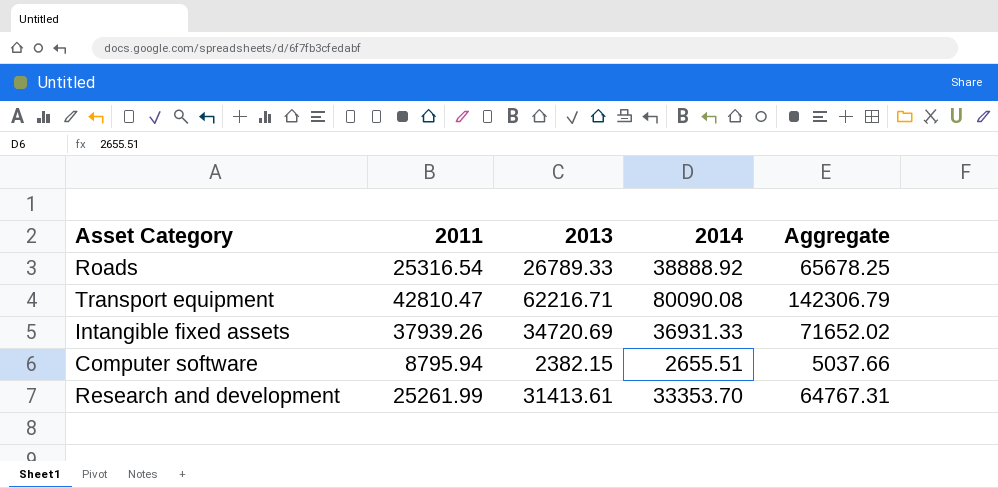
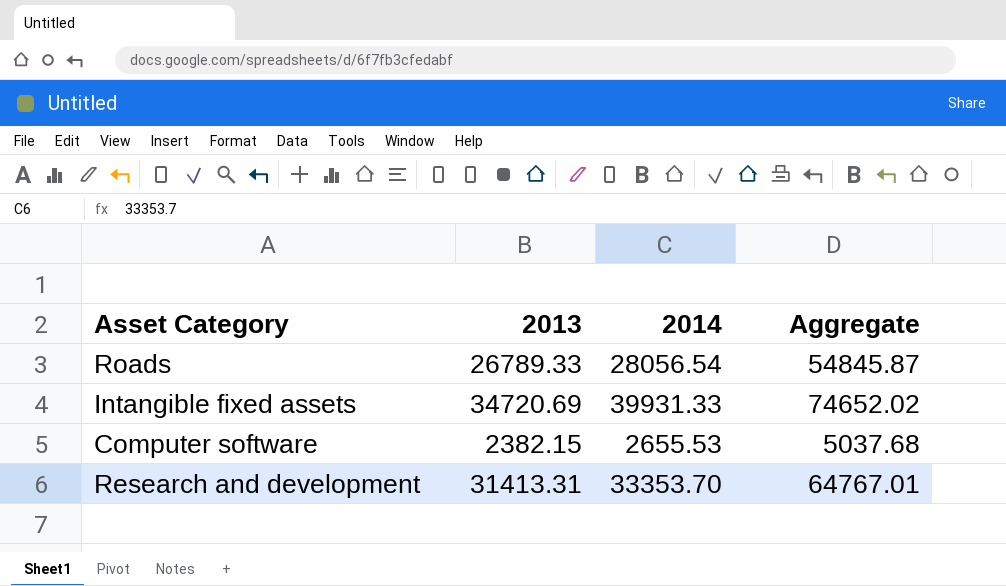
column 2011 | position: 2 -> none
row Transport equipment: 42810.47 | 62216.71 | 80090.08 | 142306.79 -> none
Roads | 2014: 38888.92 -> 28056.54
Roads | Aggregate: 65678.25 -> 54845.87
Intangible fixed assets | 2014: 36931.33 -> 39931.33
Intangible fixed assets | Aggregate: 71652.02 -> 74652.02
Computer software | 2014: 2655.51 -> 2655.53
Computer software | Aggregate: 5037.66 -> 5037.68
Research and development | 2013: 31413.61 -> 31413.31
Research and development | Aggregate: 64767.31 -> 64767.01

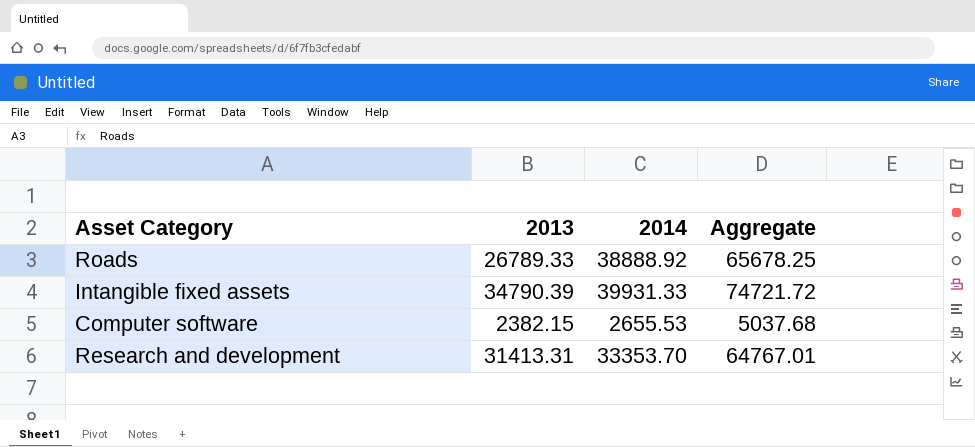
Roads | 2014: 28056.54 -> 38888.92
Roads | Aggregate: 54845.87 -> 65678.25
Intangible fixed assets | 2013: 34720.69 -> 34790.39
Intangible fixed assets | Aggregate: 74652.02 -> 74721.72

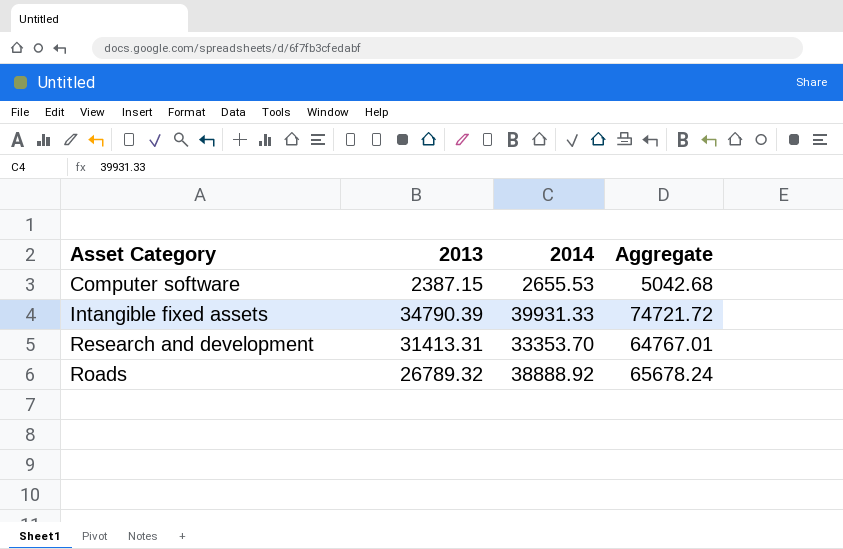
row order: none -> Asset Category ascending
Computer software | 2013: 2382.15 -> 2387.15
Computer software | Aggregate: 5037.68 -> 5042.68
Roads | 2013: 26789.33 -> 26789.32
Roads | Aggregate: 65678.25 -> 65678.24

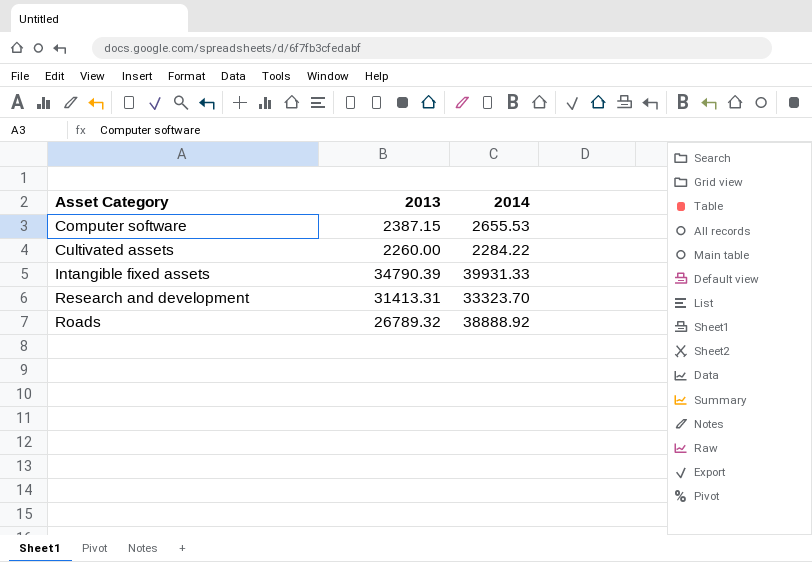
column Aggregate | formula: [2013] + [2014] -> none
row Cultivated assets: none -> 2260.00 | 2284.22
Research and development | 2014: 33353.70 -> 33323.70

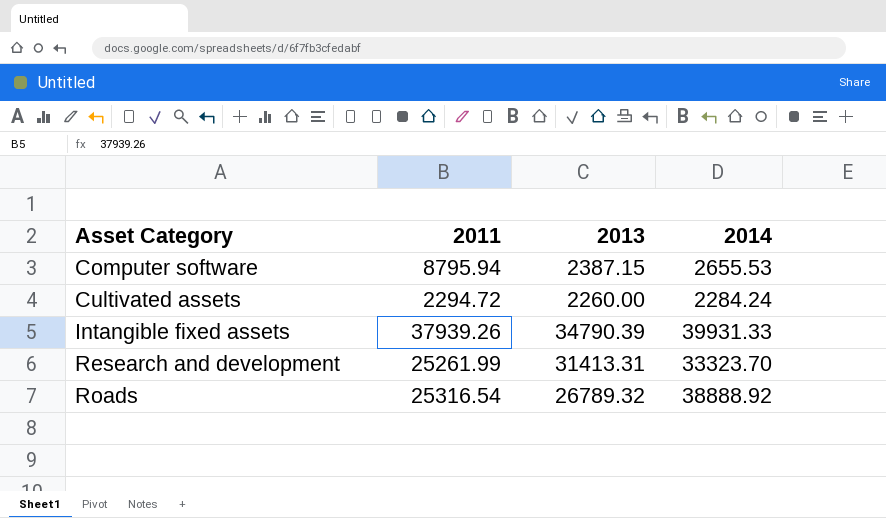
column 2011 | position: none -> 2
Cultivated assets | 2014: 2284.22 -> 2284.24

